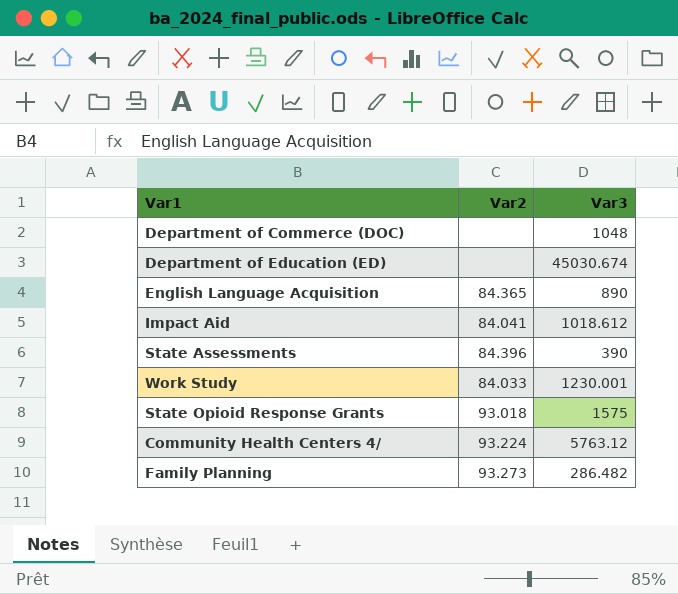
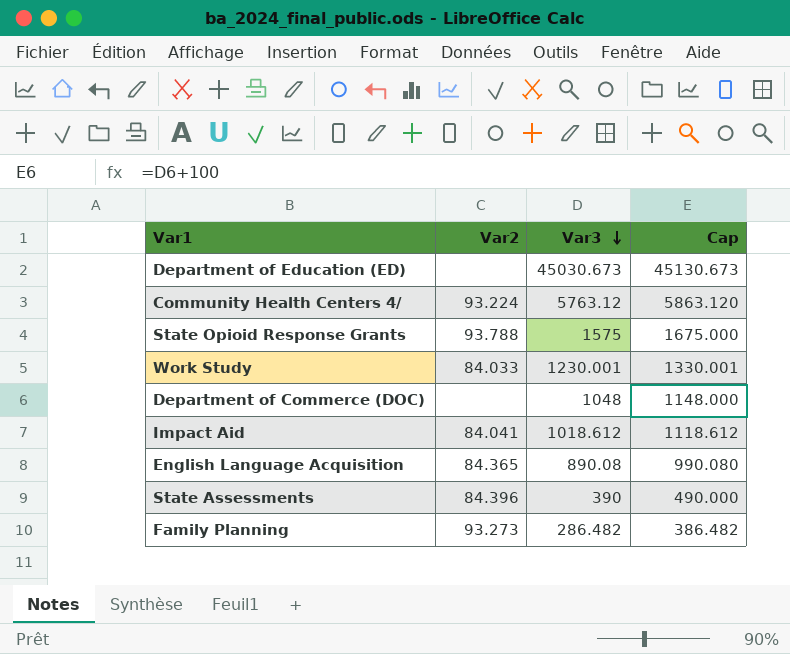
row order: none -> Var3 descending
column Cap | formula: none -> [Var3] + 100
Department of Education (ED) | Var3: 45030.674 -> 45030.673
State Opioid Response Grants | Var2: 93.018 -> 93.788
English Language Acquisition | Var3: 890 -> 890.08

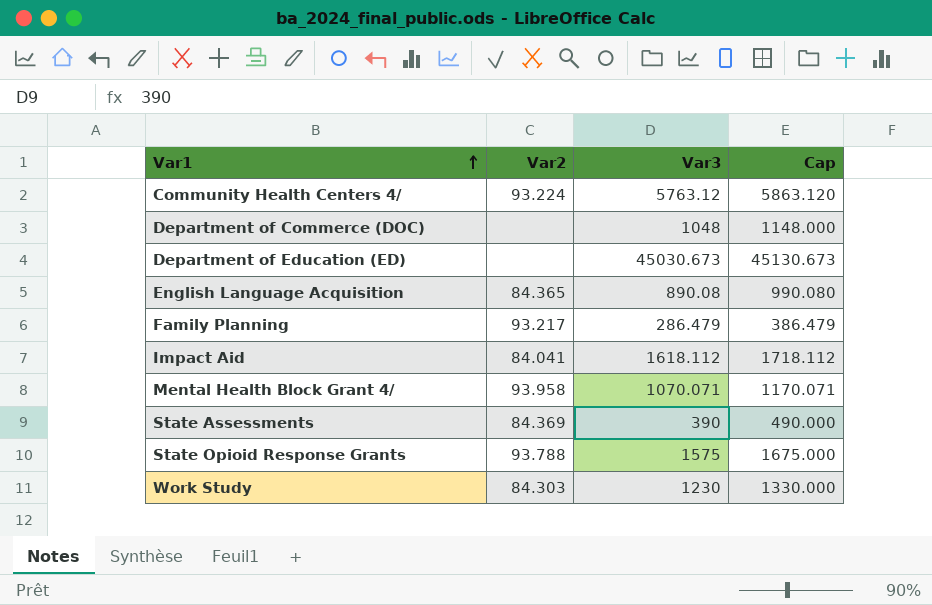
row order: Var3 descending -> Var1 ascending
Family Planning | Var2: 93.273 -> 93.217
Family Planning | Var3: 286.482 -> 286.479
Family Planning | Cap: 386.482 -> 386.479
Impact Aid | Var3: 1018.612 -> 1618.112
Impact Aid | Cap: 1118.612 -> 1718.112
row Mental Health Block Grant 4/: none -> 93.958 | 1070.071 | 1170.071
State Assessments | Var2: 84.396 -> 84.369
Work Study | Var2: 84.033 -> 84.303
Work Study | Var3: 1230.001 -> 1230
Work Study | Cap: 1330.001 -> 1330.000

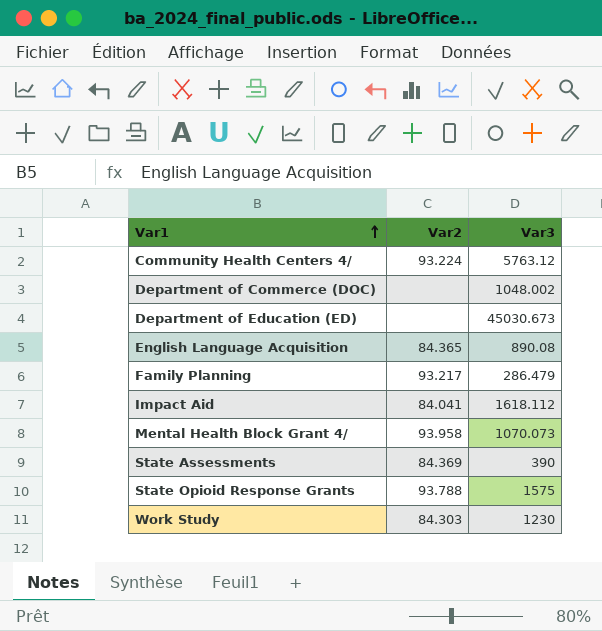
column Cap | formula: [Var3] + 100 -> none
Department of Commerce (DOC) | Var3: 1048 -> 1048.002
Mental Health Block Grant 4/ | Var3: 1070.071 -> 1070.073

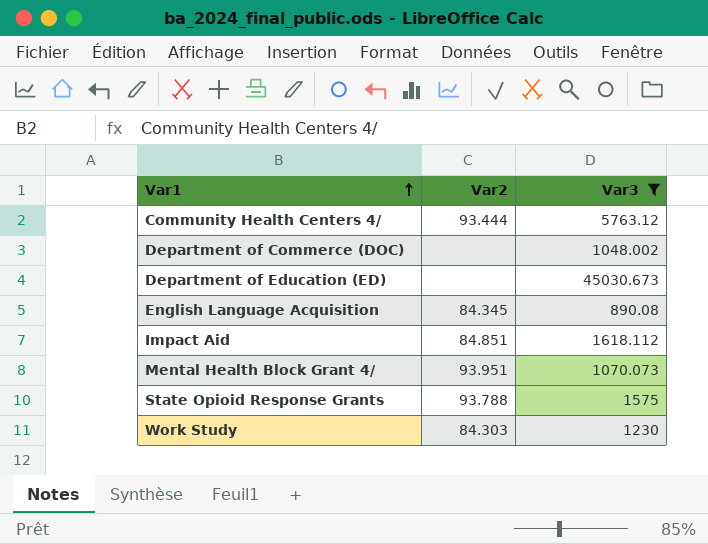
filter: none -> Var3 >= 890.08
Community Health Centers 4/ | Var2: 93.224 -> 93.444
English Language Acquisition | Var2: 84.365 -> 84.345
Impact Aid | Var2: 84.041 -> 84.851
Mental Health Block Grant 4/ | Var2: 93.958 -> 93.951

